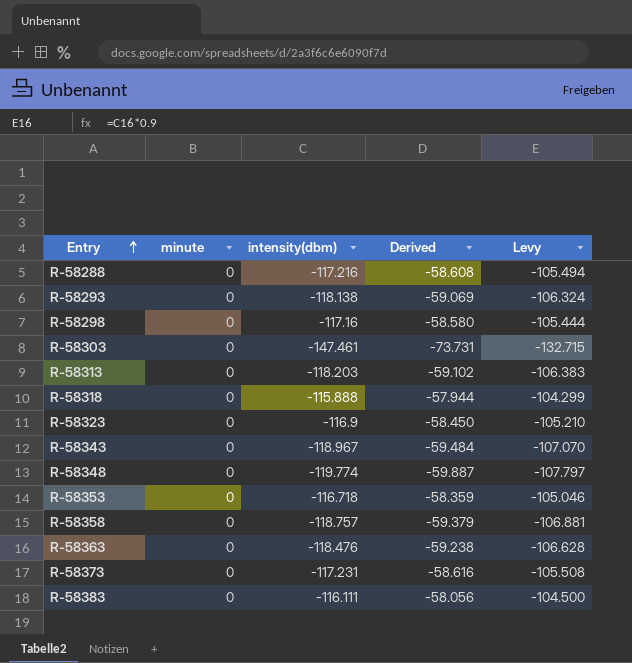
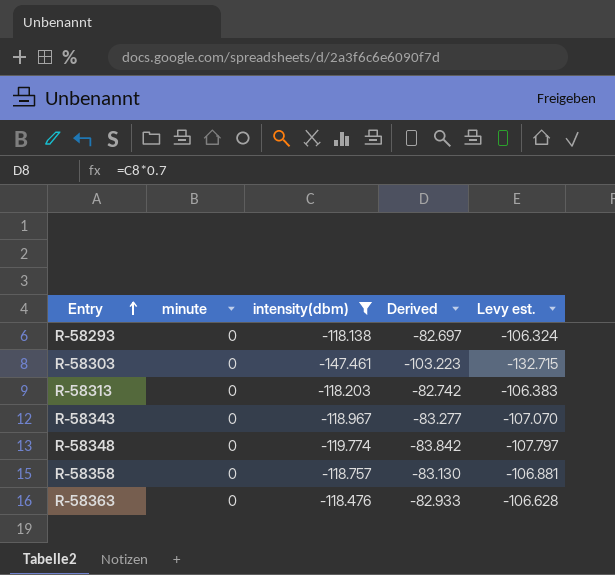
filter: none -> intensity(dbm) <= -118.138
column Derived | formula: [intensity(dbm)] * 0.5 -> [intensity(dbm)] * 0.7
column name: Levy -> Levy est.

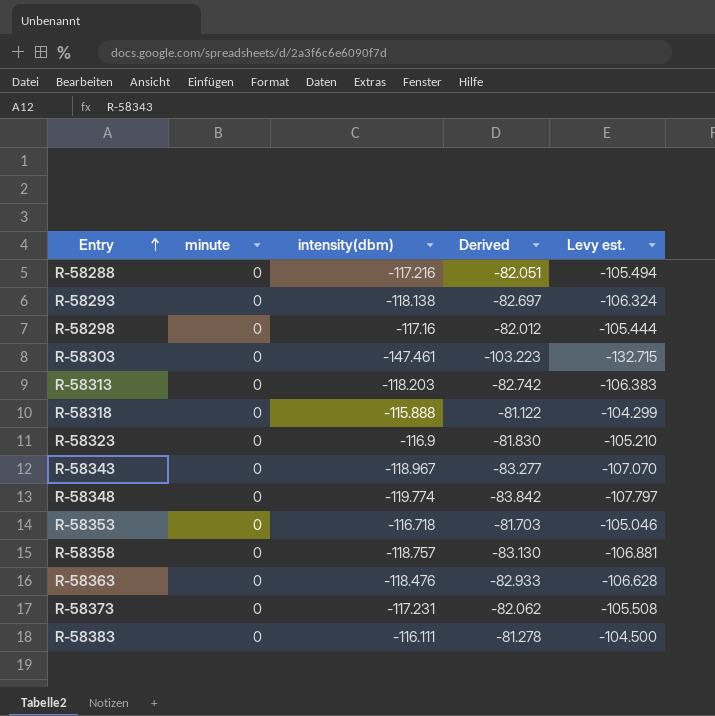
filter: intensity(dbm) <= -118.138 -> none

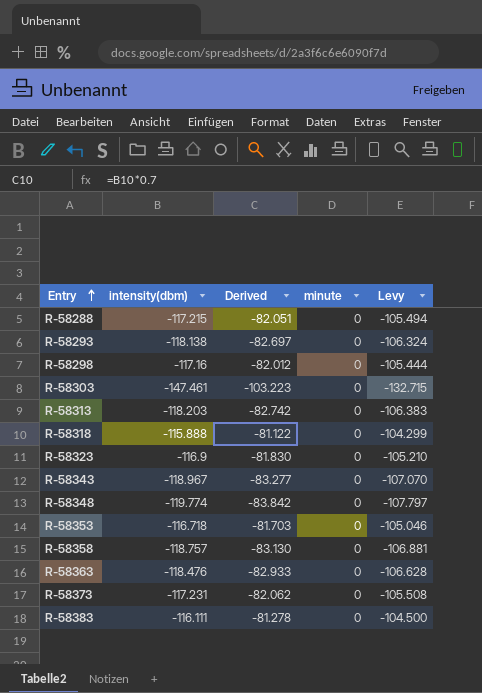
column minute | position: 2 -> 4
column name: Levy est. -> Levy
R-58288 | intensity(dbm): -117.216 -> -117.215

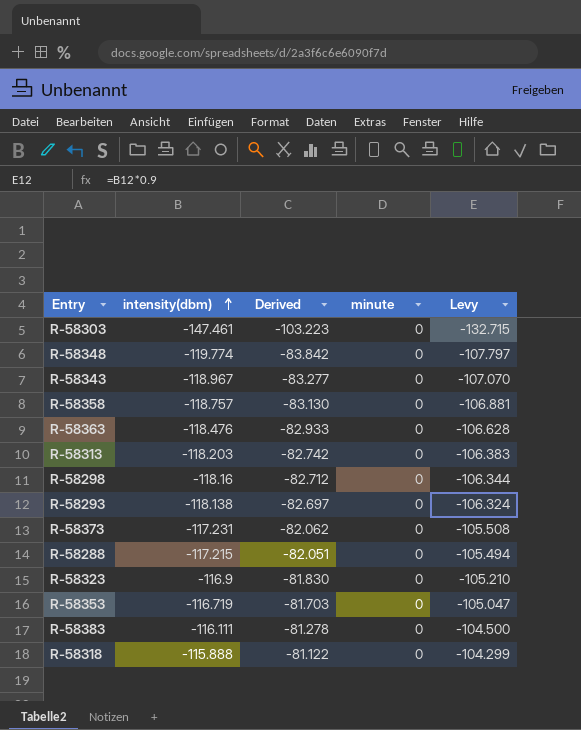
row order: Entry ascending -> intensity(dbm) ascending
R-58298 | intensity(dbm): -117.16 -> -118.16
R-58298 | Derived: -82.012 -> -82.712
R-58298 | Levy: -105.444 -> -106.344
R-58353 | intensity(dbm): -116.718 -> -116.719
R-58353 | Levy: -105.046 -> -105.047

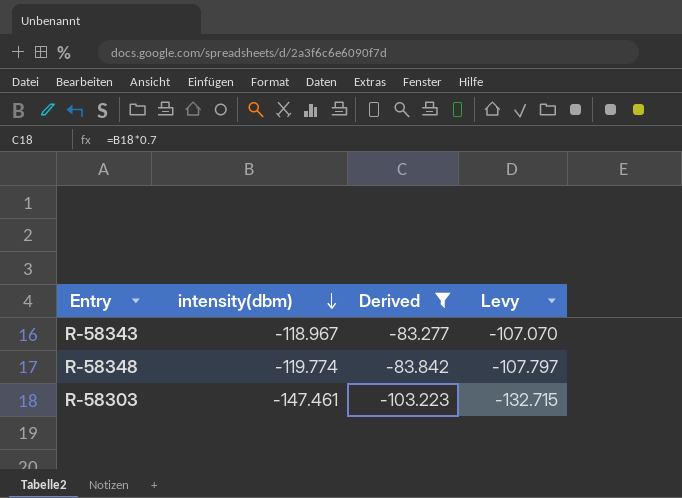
filter: none -> Derived <= -83.277
row order: intensity(dbm) ascending -> intensity(dbm) descending
column minute | position: 4 -> none

